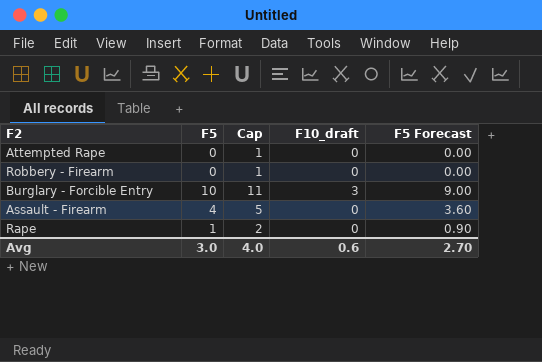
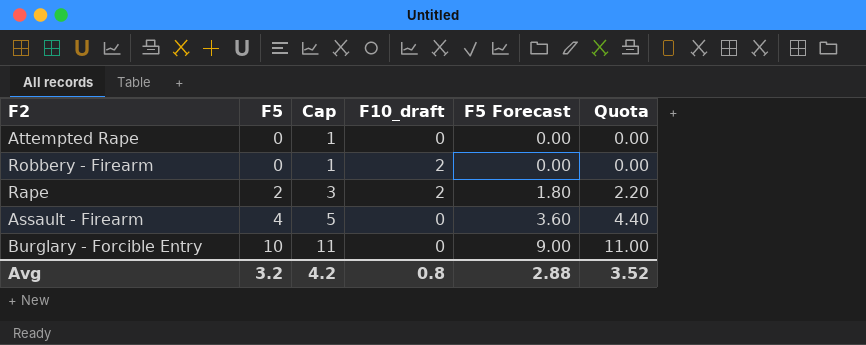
row order: none -> F5 ascending
column Quota | formula: none -> [F5] * 1.1
Robbery - Firearm | F10_draft: 0 -> 2
Rape | F5: 1 -> 2
Rape | Cap: 2 -> 3
Rape | F10_draft: 0 -> 2
Rape | F5 Forecast: 0.90 -> 1.80
Burglary - Forcible Entry | F10_draft: 3 -> 0
Avg | F5: 3.0 -> 3.2
Avg | Cap: 4.0 -> 4.2
Avg | F10_draft: 0.6 -> 0.8
Avg | F5 Forecast: 2.70 -> 2.88

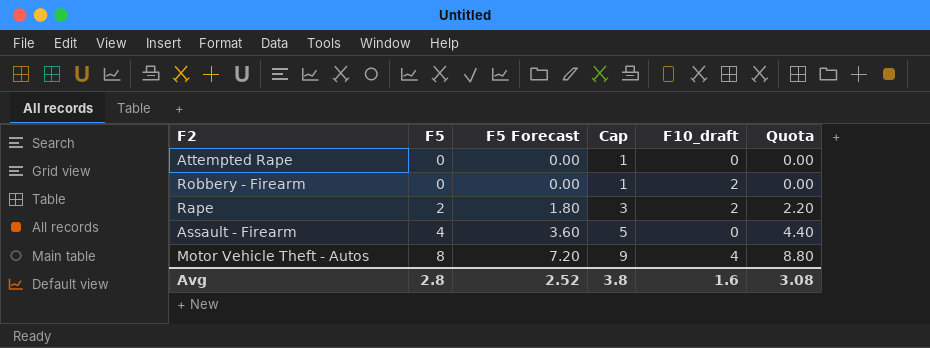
column F5 Forecast | position: 5 -> 3
row Burglary - Forcible Entry: 10 | 11 | 0 | 9.00 | 11.00 -> none
row Motor Vehicle Theft - Autos: none -> 8 | 7.20 | 9 | 4 | 8.80
Avg | F5: 3.2 -> 2.8
Avg | F5 Forecast: 2.88 -> 2.52
Avg | Cap: 4.2 -> 3.8
Avg | F10_draft: 0.8 -> 1.6
Avg | Quota: 3.52 -> 3.08

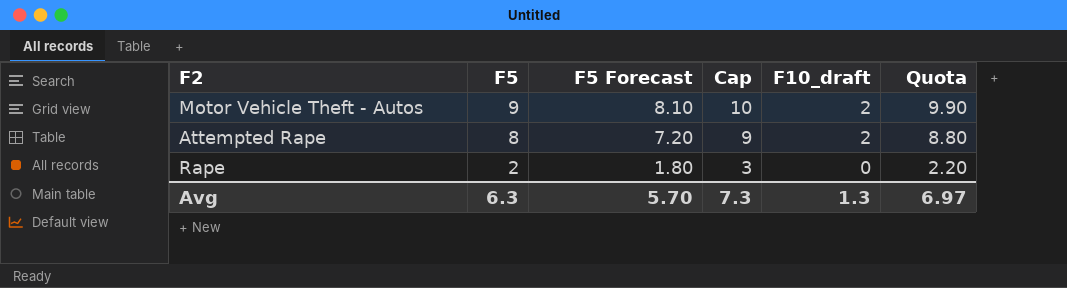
row order: F5 ascending -> F5 descending
row Robbery - Firearm: 0 | 0.00 | 1 | 2 | 0.00 -> none
row Assault - Firearm: 4 | 3.60 | 5 | 0 | 4.40 -> none
Motor Vehicle Theft - Autos | F5: 8 -> 9
Motor Vehicle Theft - Autos | F5 Forecast: 7.20 -> 8.10
Motor Vehicle Theft - Autos | Cap: 9 -> 10
Motor Vehicle Theft - Autos | F10_draft: 4 -> 2
Motor Vehicle Theft - Autos | Quota: 8.80 -> 9.90
Attempted Rape | F5: 0 -> 8
Attempted Rape | F5 Forecast: 0.00 -> 7.20
Attempted Rape | Cap: 1 -> 9
Attempted Rape | F10_draft: 0 -> 2
Attempted Rape | Quota: 0.00 -> 8.80
Rape | F10_draft: 2 -> 0
Avg | F5: 2.8 -> 6.3
Avg | F5 Forecast: 2.52 -> 5.70
Avg | Cap: 3.8 -> 7.3
Avg | F10_draft: 1.6 -> 1.3
Avg | Quota: 3.08 -> 6.97

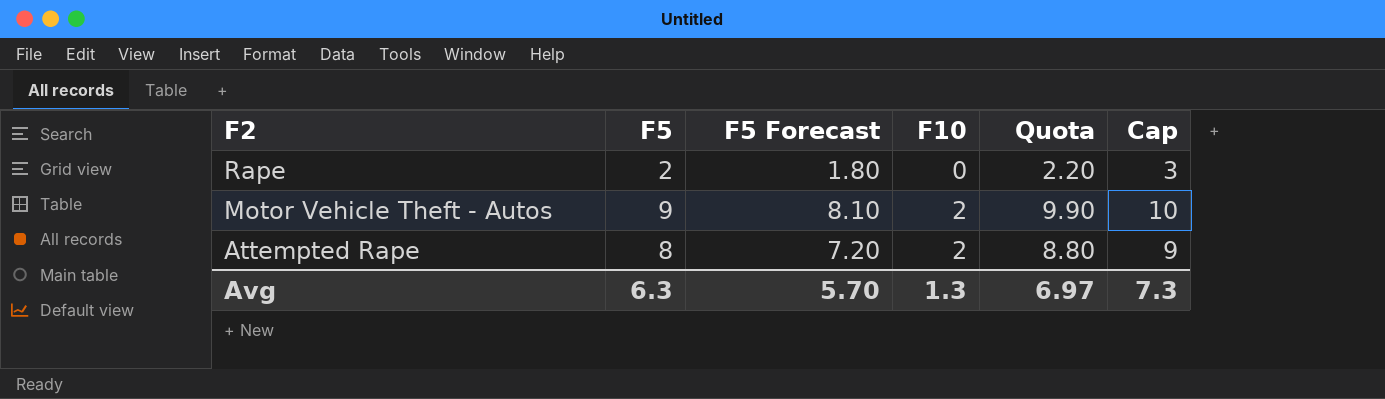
row order: F5 descending -> F2 descending
column name: F10_draft -> F10
column Cap | position: 4 -> 6

